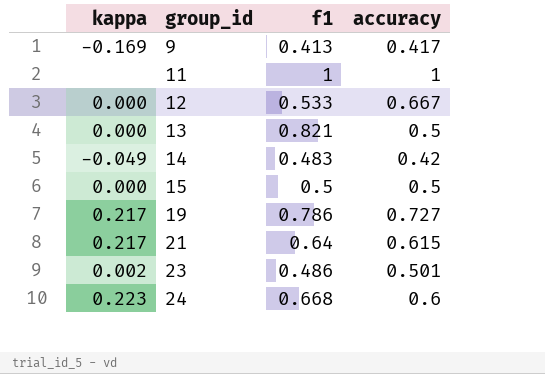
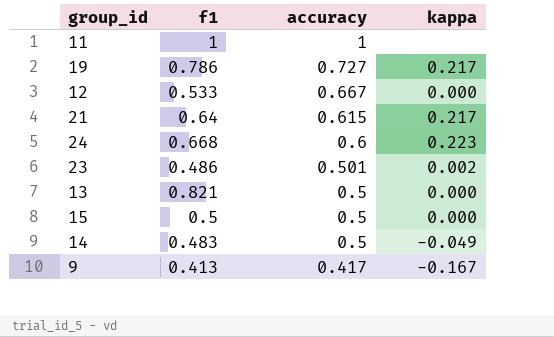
row order: group_id ascending -> accuracy descending
column kappa | position: 1 -> 4
14 | accuracy: 0.42 -> 0.5
9 | kappa: -0.169 -> -0.167

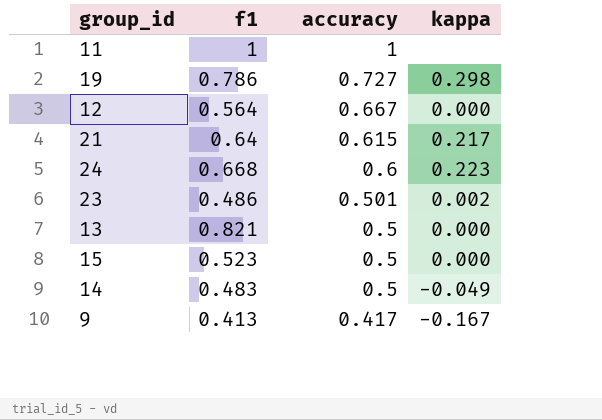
19 | kappa: 0.217 -> 0.298
12 | f1: 0.533 -> 0.564
15 | f1: 0.5 -> 0.523

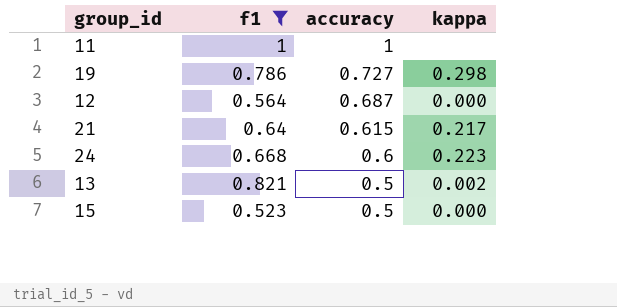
filter: none -> f1 >= 0.523
12 | accuracy: 0.667 -> 0.687
13 | kappa: 0.000 -> 0.002

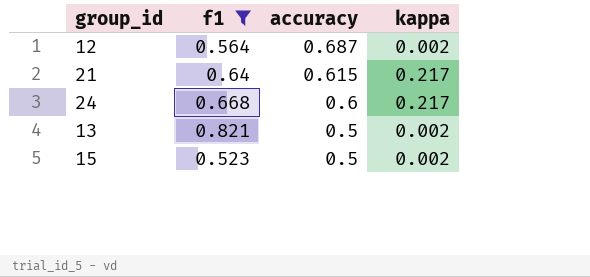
row 11: 1 | 1 | none -> none
row 19: 0.786 | 0.727 | 0.298 -> none
12 | kappa: 0.000 -> 0.002
24 | kappa: 0.223 -> 0.217
15 | kappa: 0.000 -> 0.002

